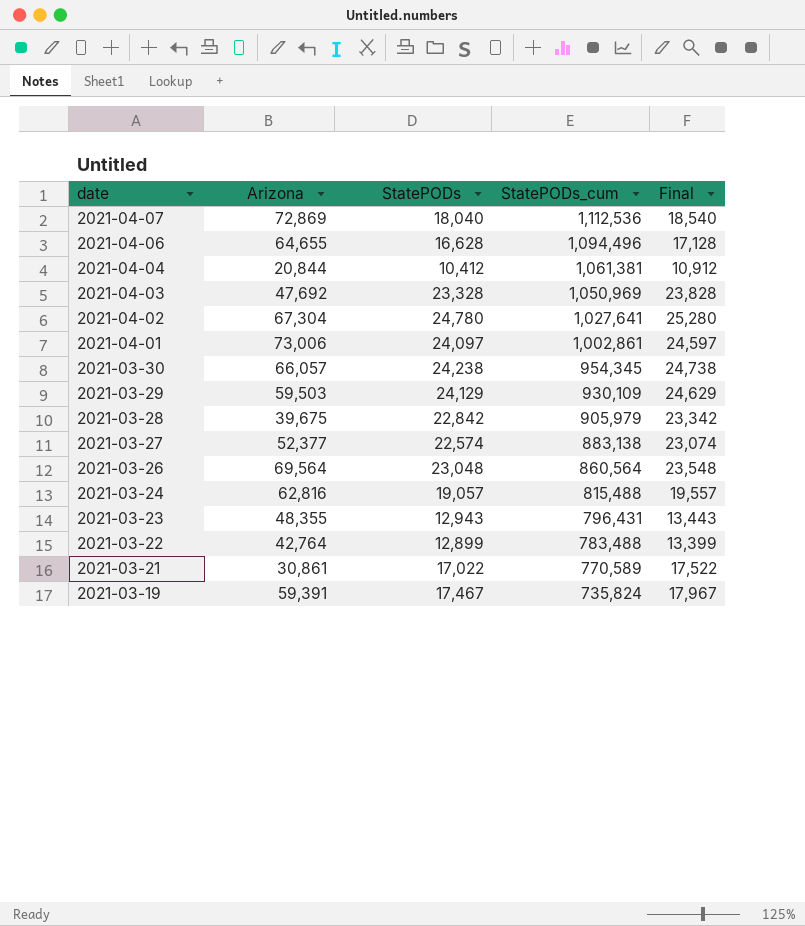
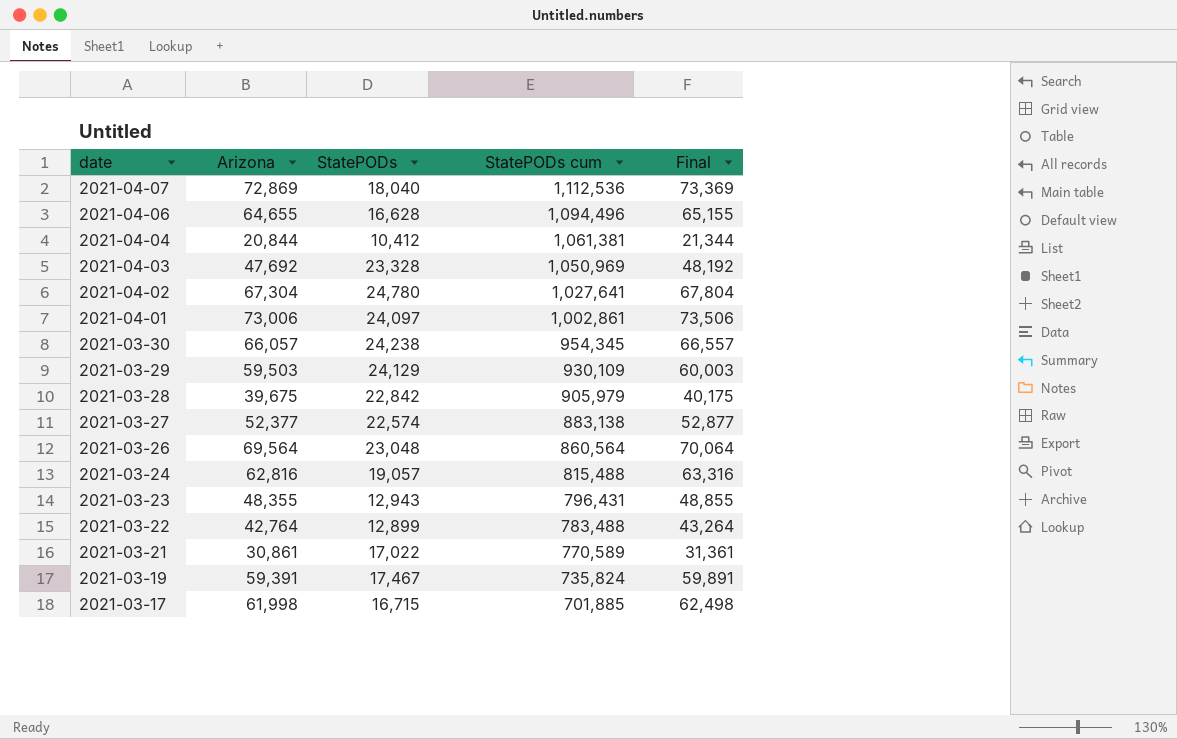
column name: StatePODs_cum -> StatePODs cum
column Final | formula: [StatePODs] + 500 -> [Arizona] + 500
row 2021-03-17: none -> 61,998 | 16,715 | 701,885 | 62,498

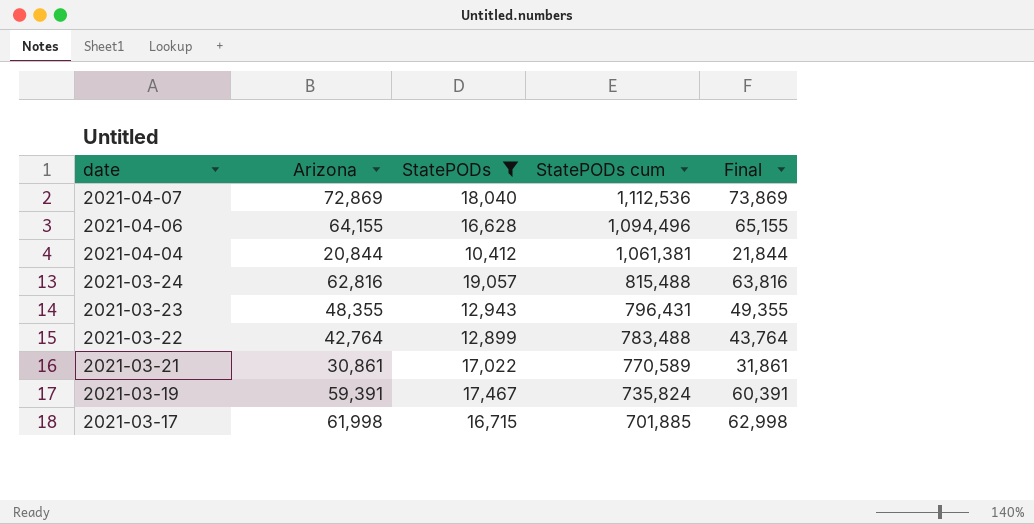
filter: none -> StatePODs <= 19,057
column Final | formula: [Arizona] + 500 -> [Arizona] + 1000
2021-04-06 | Arizona: 64,655 -> 64,155

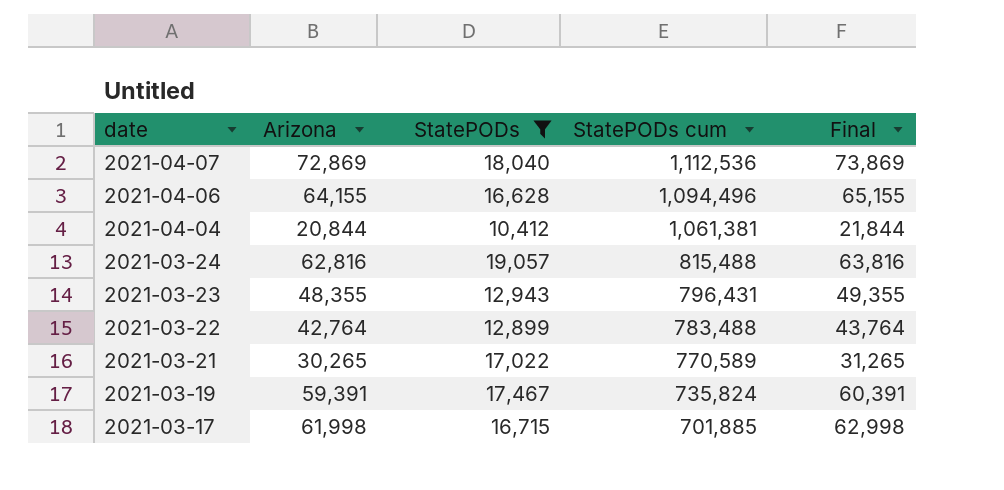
2021-03-21 | Arizona: 30,861 -> 30,265
2021-03-21 | Final: 31,861 -> 31,265

